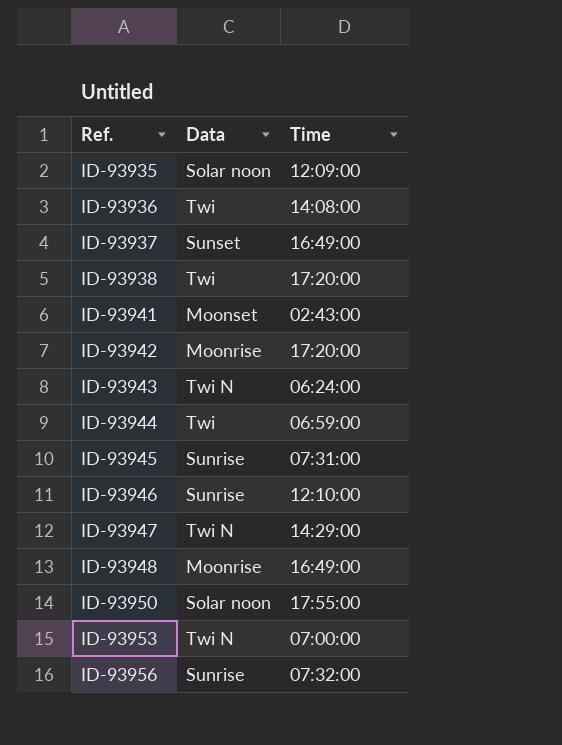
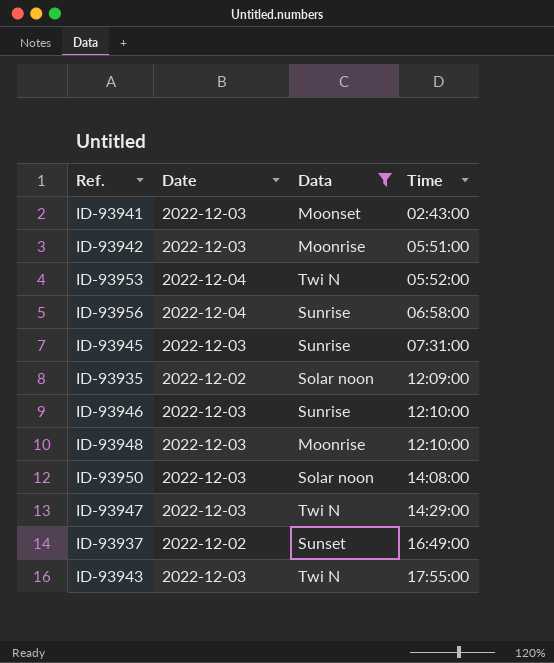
filter: none -> Data != Twi
row order: Ref. ascending -> Time ascending
column Date | position: none -> 2
ID-93942 | Time: 17:20:00 -> 05:51:00
ID-93953 | Time: 07:00:00 -> 05:52:00
ID-93956 | Time: 07:32:00 -> 06:58:00
ID-93948 | Time: 16:49:00 -> 12:10:00
ID-93950 | Time: 17:55:00 -> 14:08:00
ID-93943 | Time: 06:24:00 -> 17:55:00

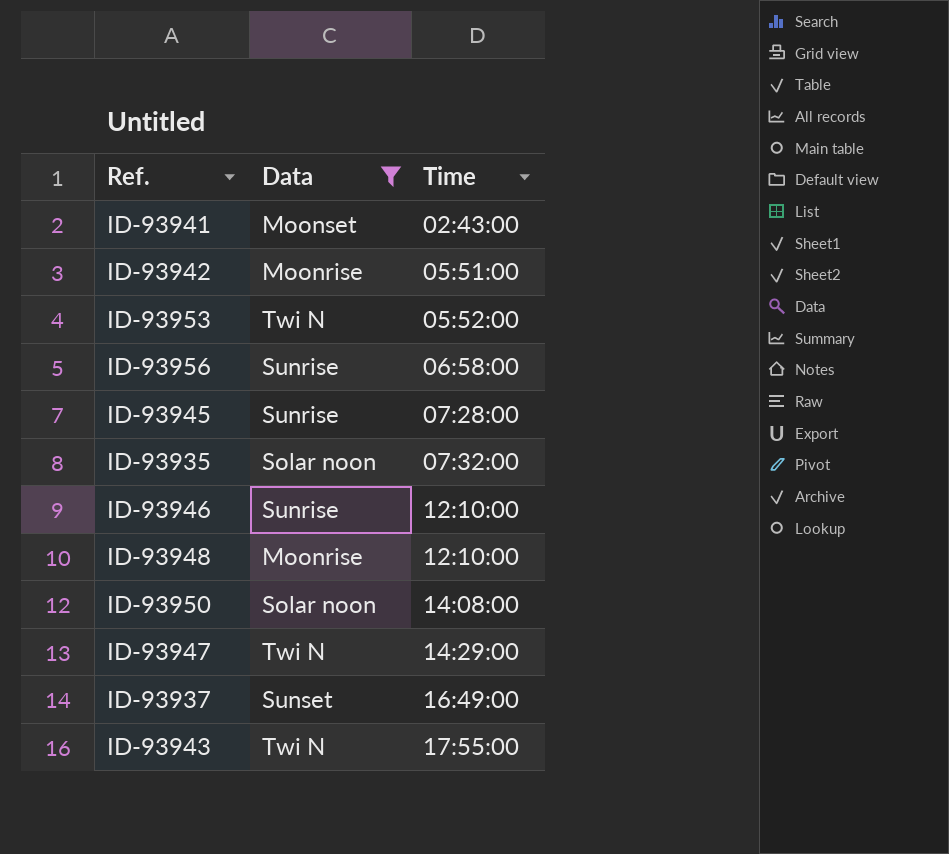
column Date | position: 2 -> none
ID-93945 | Time: 07:31:00 -> 07:28:00
ID-93935 | Time: 12:09:00 -> 07:32:00

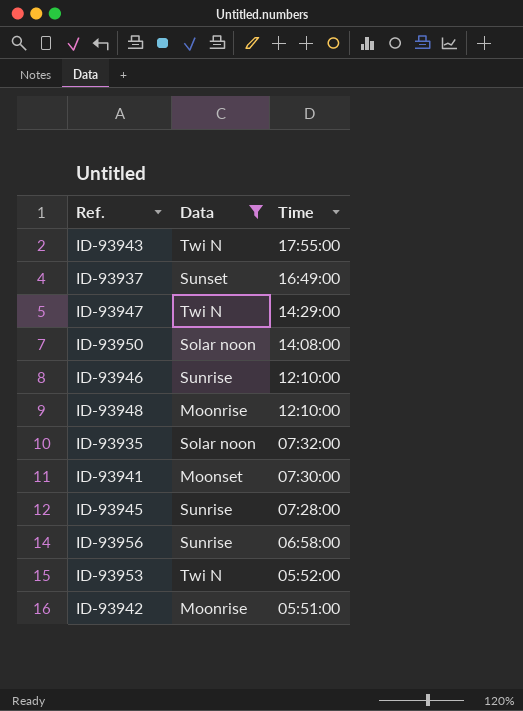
row order: Time ascending -> Time descending
ID-93941 | Time: 02:43:00 -> 07:30:00

